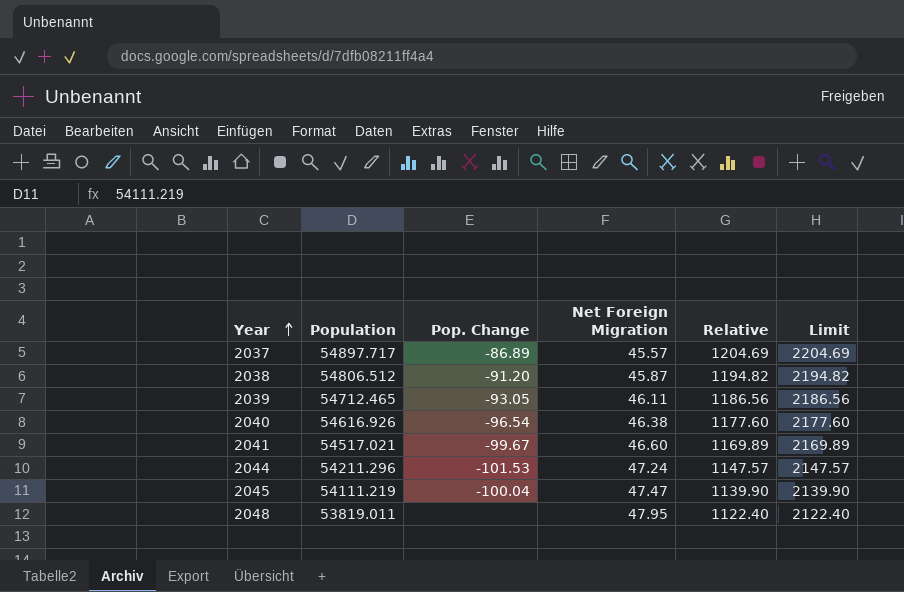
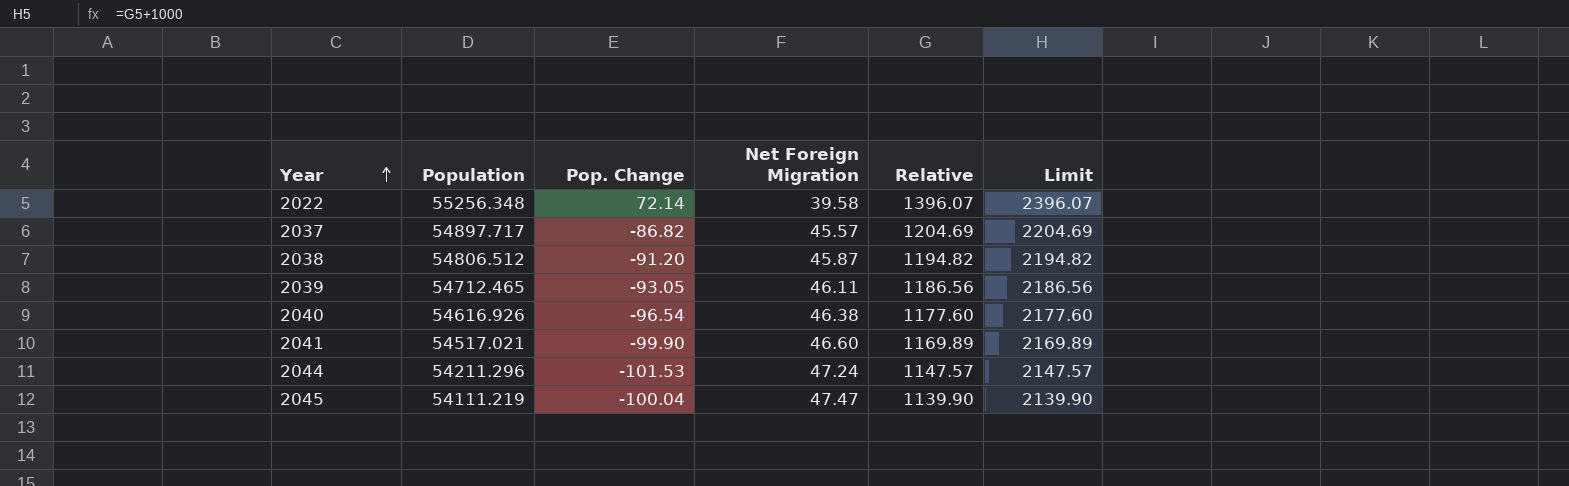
row 2048: 53819.011 | none | 47.95 | 1122.40 | 2122.40 -> none
row 2022: none -> 55256.348 | 72.14 | 39.58 | 1396.07 | 2396.07
2037 | Pop. Change: -86.89 -> -86.82
2041 | Pop. Change: -99.67 -> -99.90

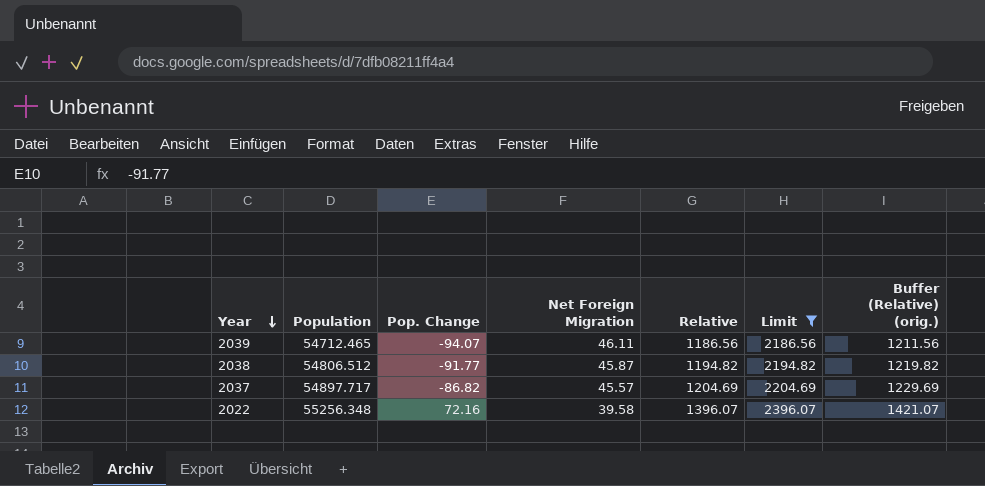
filter: none -> Limit >= 2186.56
row order: Year ascending -> Year descending
column Buffer (Relative) (orig.) | formula: none -> [Relative] + 25
2039 | Pop. Change: -93.05 -> -94.07
2038 | Pop. Change: -91.20 -> -91.77
2022 | Pop. Change: 72.14 -> 72.16

